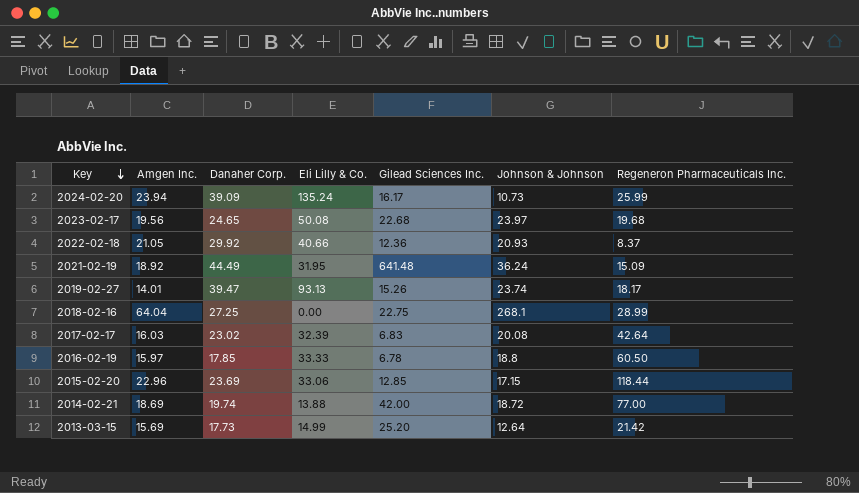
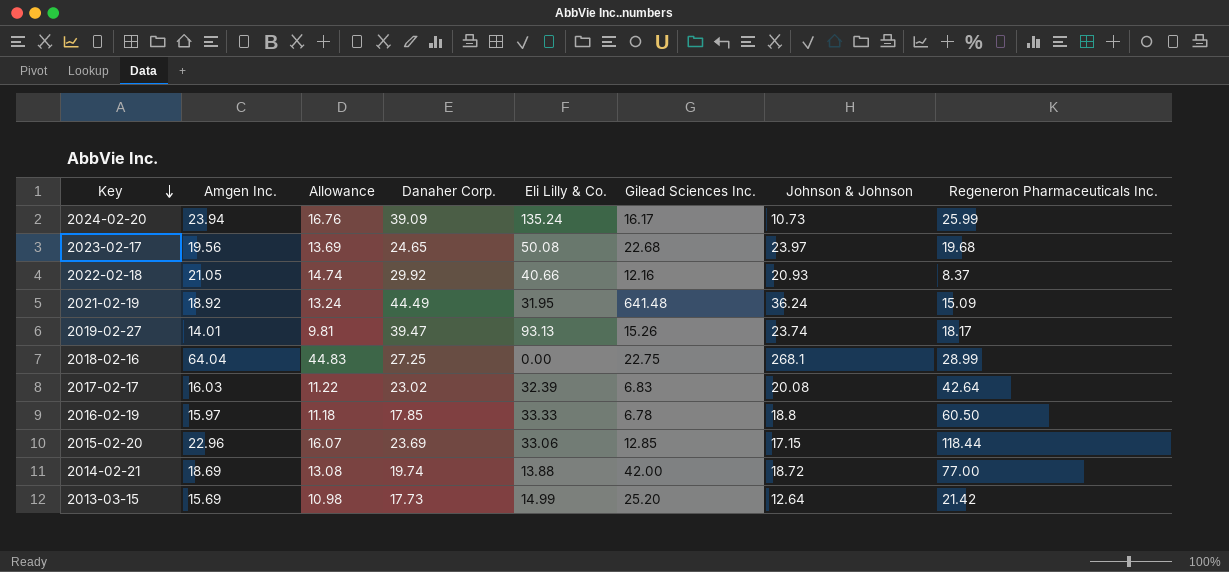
column Allowance | formula: none -> [Amgen Inc.] * 0.7
2022-02-18 | Gilead Sciences Inc.: 12.36 -> 12.16

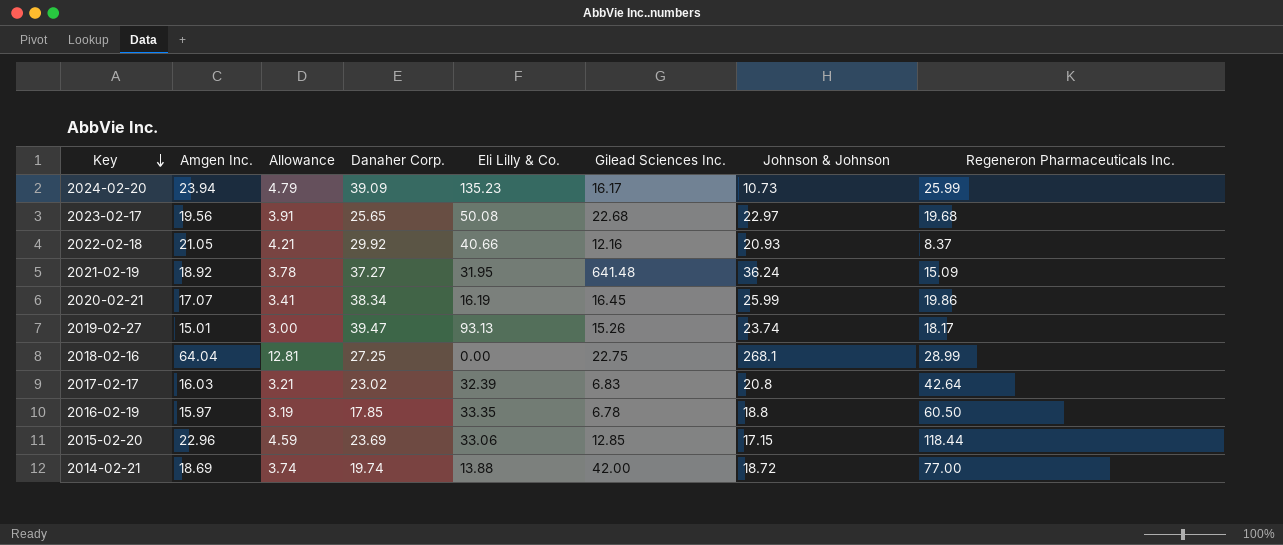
column Allowance | formula: [Amgen Inc.] * 0.7 -> [Amgen Inc.] * 0.2
row 2013-03-15: 15.69 | 10.98 | 17.73 | 14.99 | 25.20 | 12.64 | 21.42 -> none
2024-02-20 | Eli Lilly & Co.: 135.24 -> 135.23
2023-02-17 | Danaher Corp.: 24.65 -> 25.65
2023-02-17 | Johnson & Johnson: 23.97 -> 22.97
2021-02-19 | Danaher Corp.: 44.49 -> 37.27
row 2020-02-21: none -> 17.07 | 3.41 | 38.34 | 16.19 | 16.45 | 25.99 | 19.86
2019-02-27 | Amgen Inc.: 14.01 -> 15.01
2017-02-17 | Johnson & Johnson: 20.08 -> 20.8
2016-02-19 | Eli Lilly & Co.: 33.33 -> 33.35

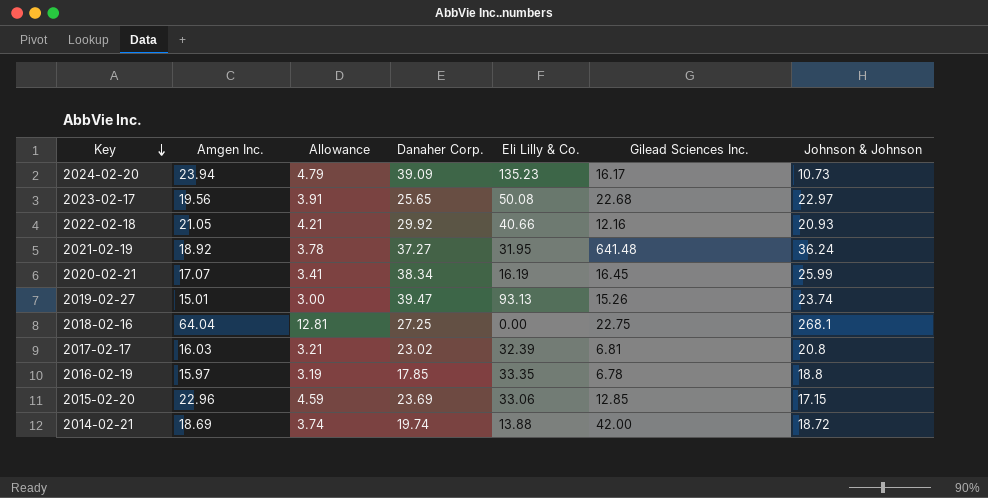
column Regeneron Pharmaceuticals Inc. | position: 8 -> none
2017-02-17 | Gilead Sciences Inc.: 6.83 -> 6.81

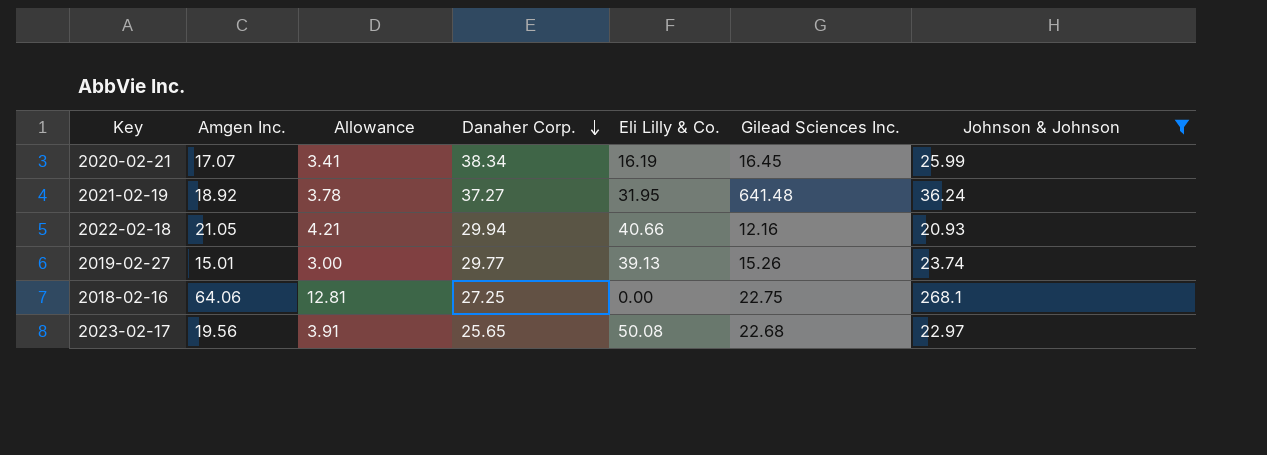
filter: none -> Johnson & Johnson >= 20.93
row order: Key descending -> Danaher Corp. descending
2022-02-18 | Danaher Corp.: 29.92 -> 29.94
2019-02-27 | Danaher Corp.: 39.47 -> 29.77
2019-02-27 | Eli Lilly & Co.: 93.13 -> 39.13
2018-02-16 | Amgen Inc.: 64.04 -> 64.06

